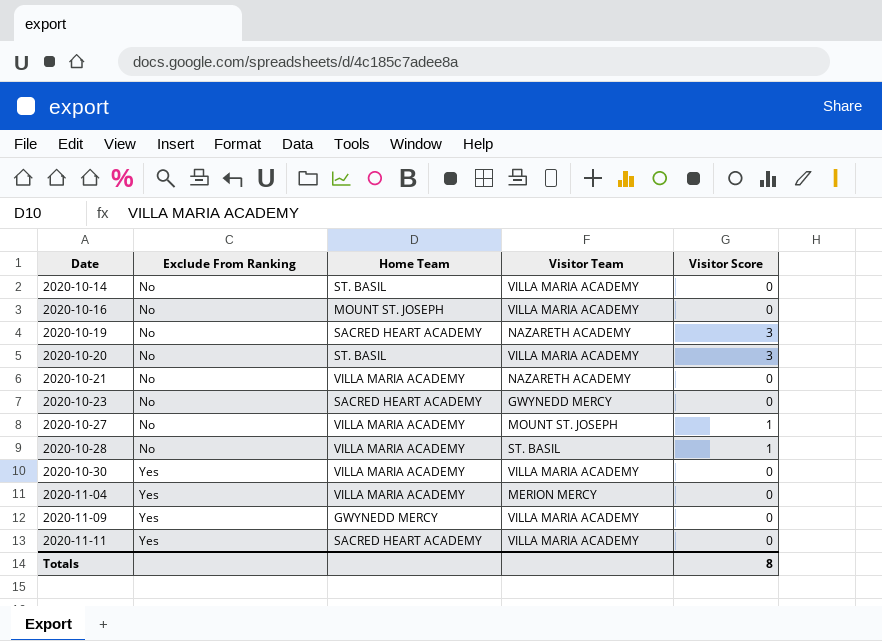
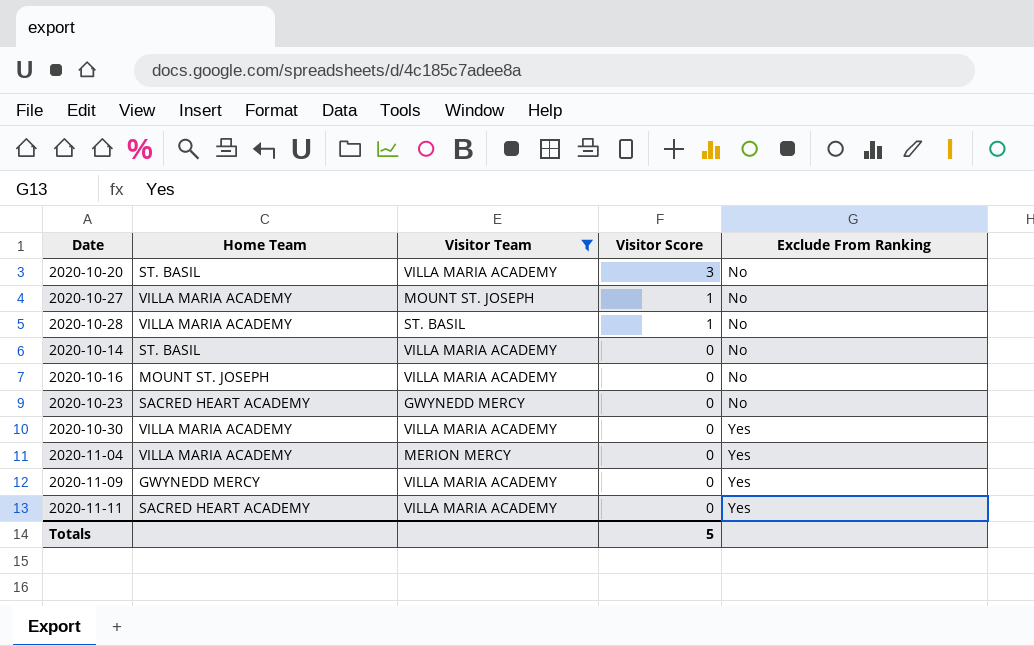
filter: none -> Visitor Team != NAZARETH ACADEMY
row order: Date ascending -> Visitor Score descending
column Exclude From Ranking | position: 2 -> 5
Totals | Visitor Score: 8 -> 5

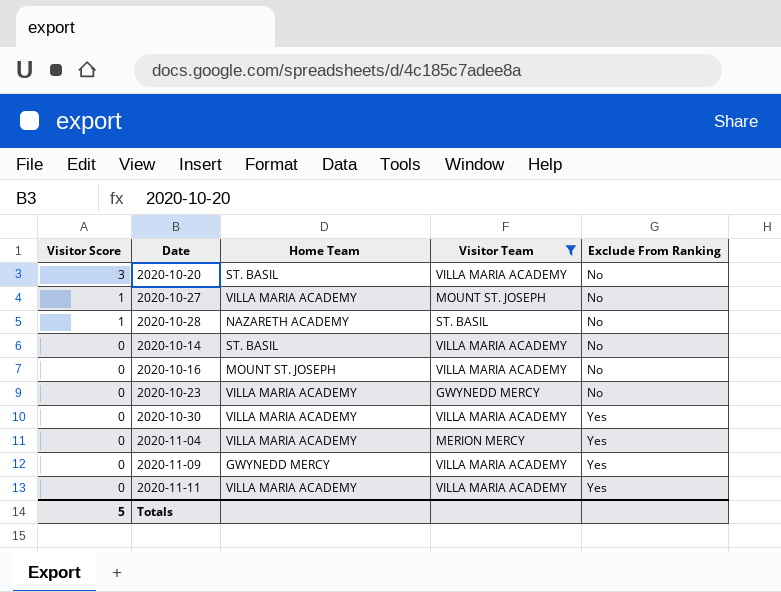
column Visitor Score | position: 4 -> 1
2020-10-28 | Home Team: VILLA MARIA ACADEMY -> NAZARETH ACADEMY
2020-10-23 | Home Team: SACRED HEART ACADEMY -> VILLA MARIA ACADEMY
2020-11-11 | Home Team: SACRED HEART ACADEMY -> VILLA MARIA ACADEMY

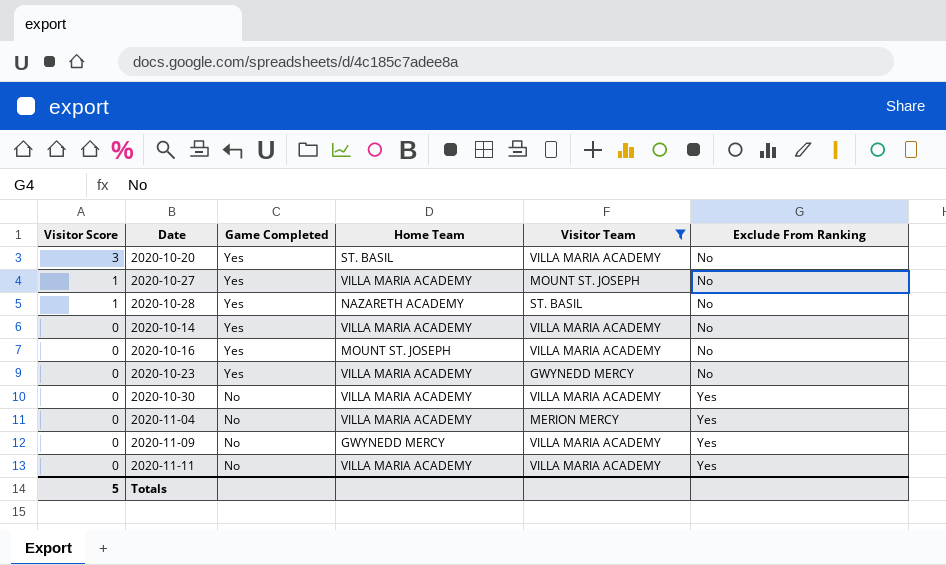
column Game Completed | position: none -> 3
2020-10-14 | Home Team: ST. BASIL -> VILLA MARIA ACADEMY

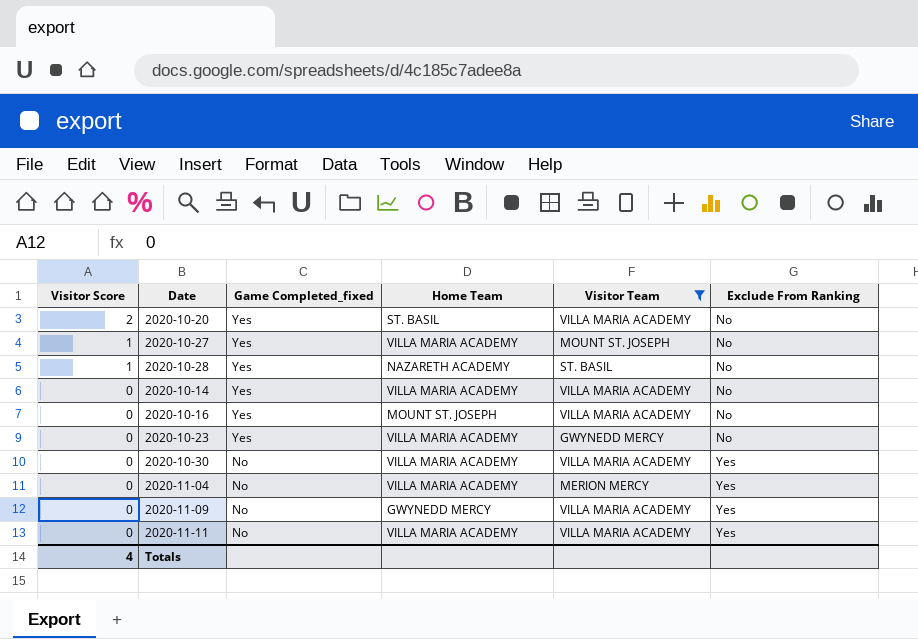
column name: Game Completed -> Game Completed_fixed
2020-10-20 | Visitor Score: 3 -> 2
Totals | Visitor Score: 5 -> 4

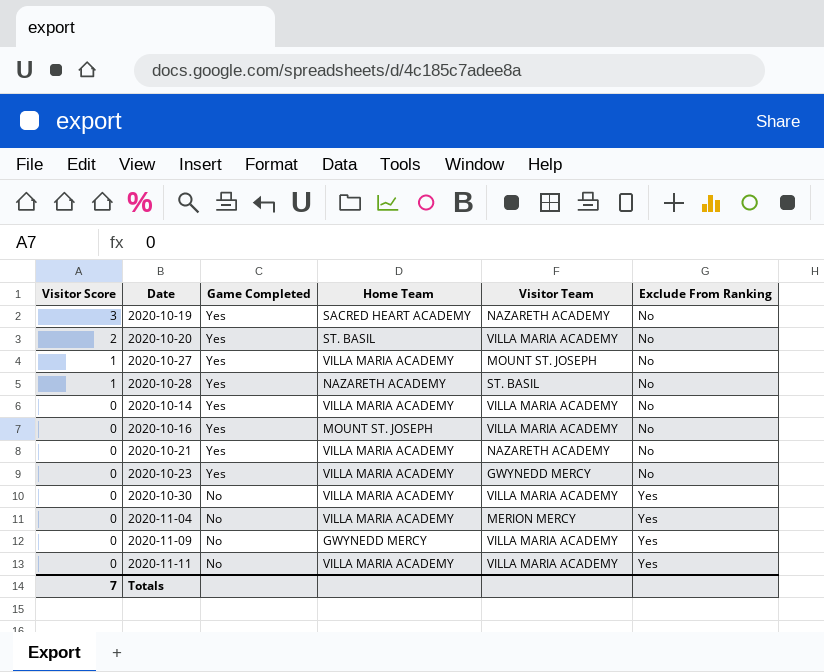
filter: Visitor Team != NAZARETH ACADEMY -> none
column name: Game Completed_fixed -> Game Completed
Totals | Visitor Score: 4 -> 7

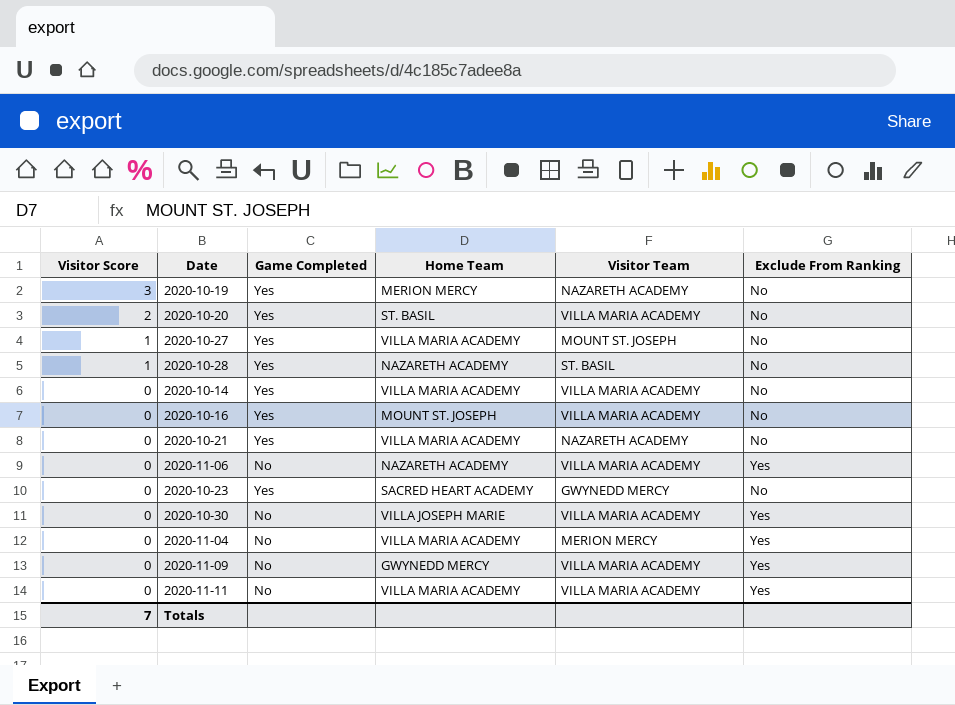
2020-10-19 | Home Team: SACRED HEART ACADEMY -> MERION MERCY
row 2020-11-06: none -> 0 | No | NAZARETH ACADEMY | VILLA MARIA ACADEMY | Yes
2020-10-23 | Home Team: VILLA MARIA ACADEMY -> SACRED HEART ACADEMY
2020-10-30 | Home Team: VILLA MARIA ACADEMY -> VILLA JOSEPH MARIE

